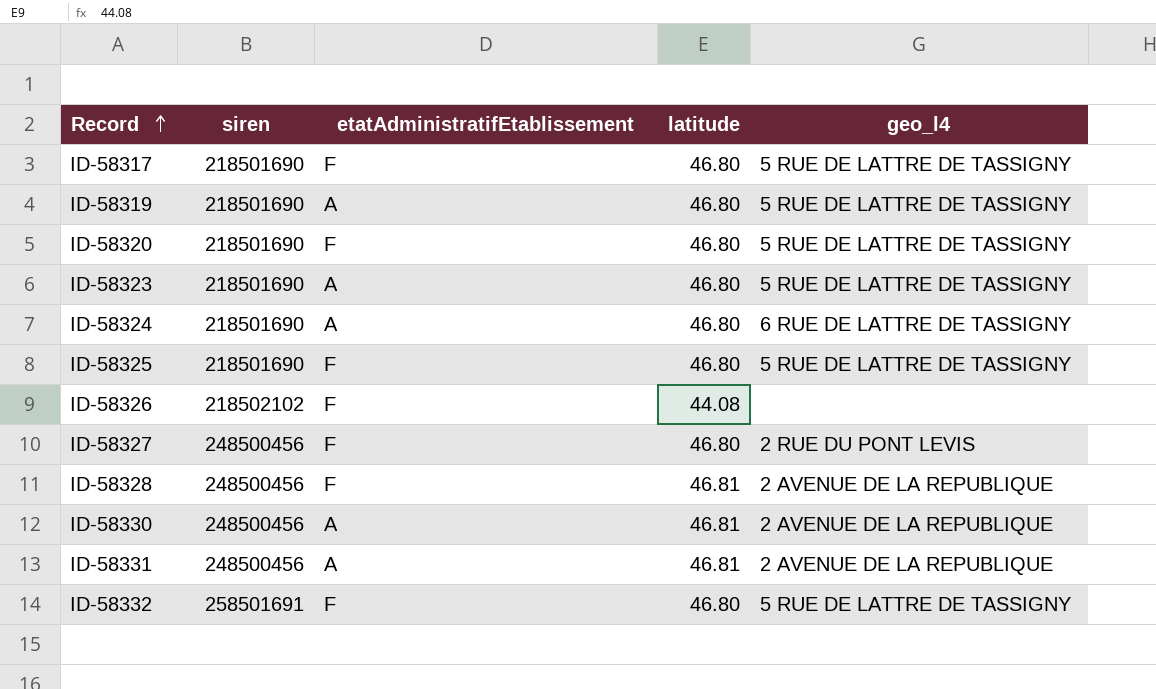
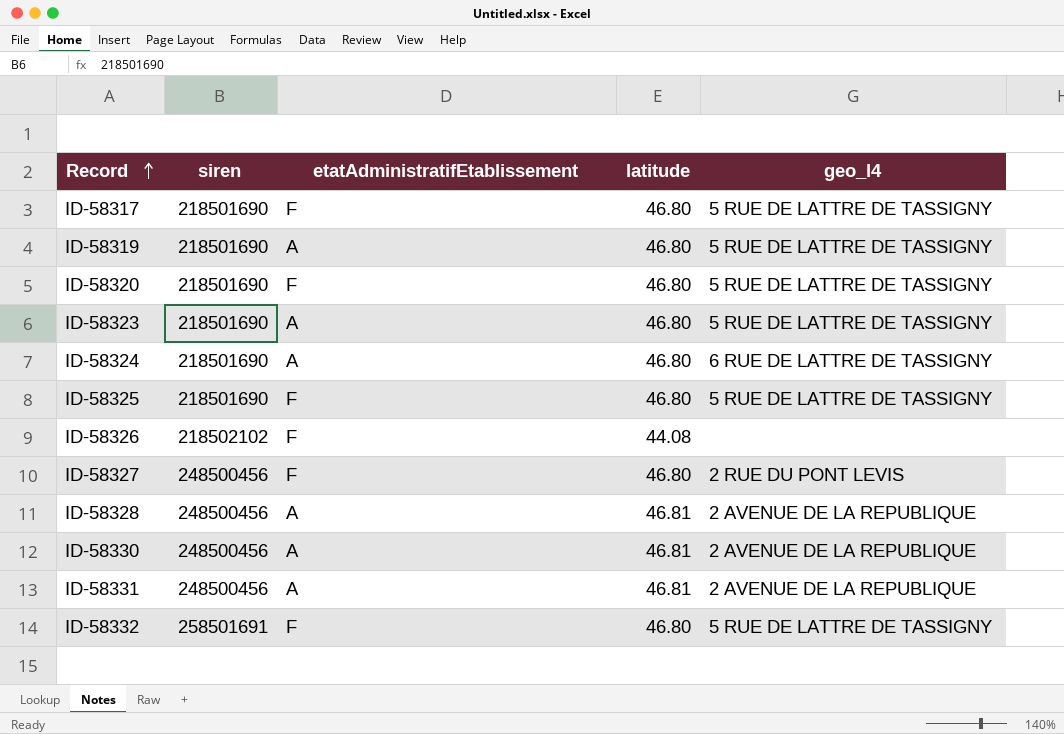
ID-58328 | etatAdministratifEtablissement: F -> A

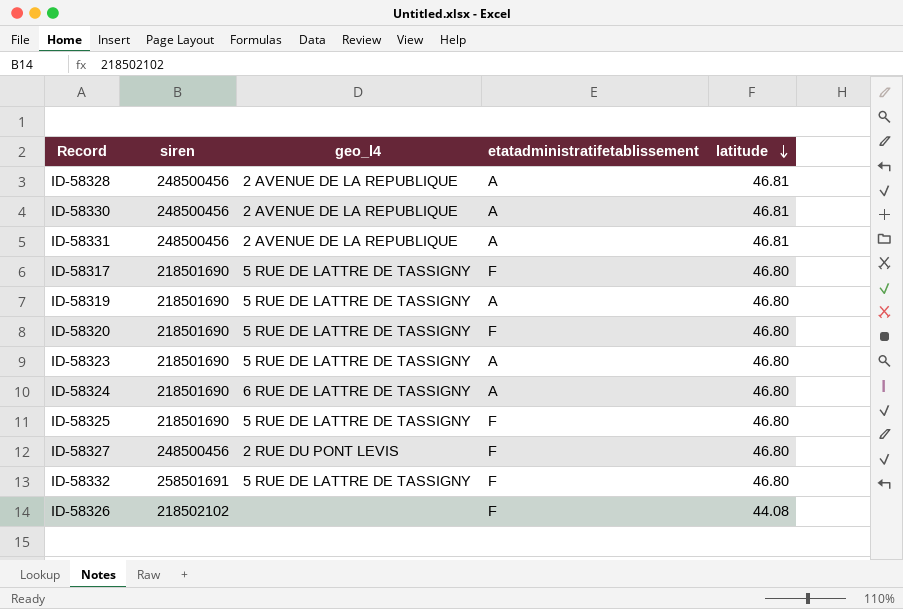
row order: Record ascending -> latitude descending
column geo_l4 | position: 5 -> 3
column name: etatAdministratifEtablissement -> etatadministratifetablissement

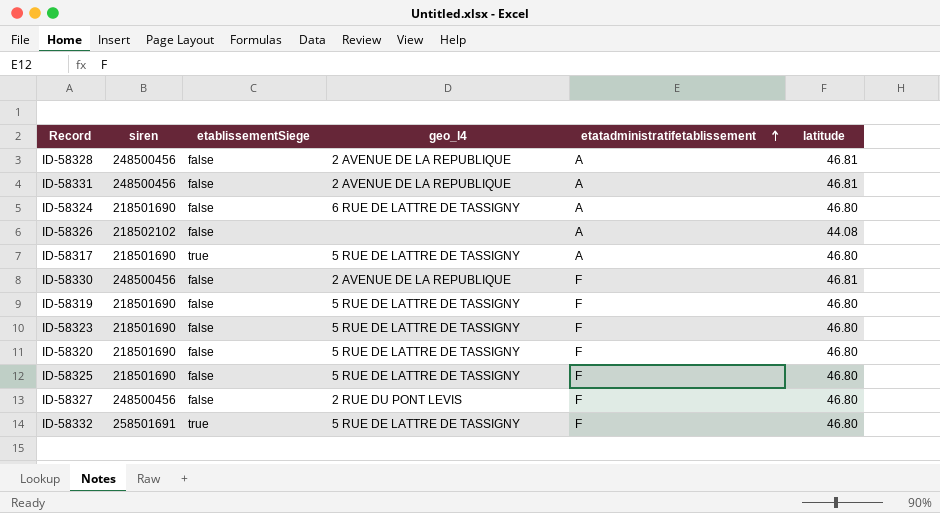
row order: latitude descending -> etatadministratifetablissement ascending
column etablissementSiege | position: none -> 3
ID-58326 | etatadministratifetablissement: F -> A
ID-58317 | etatadministratifetablissement: F -> A
ID-58330 | etatadministratifetablissement: A -> F
ID-58319 | etatadministratifetablissement: A -> F
ID-58323 | etatadministratifetablissement: A -> F

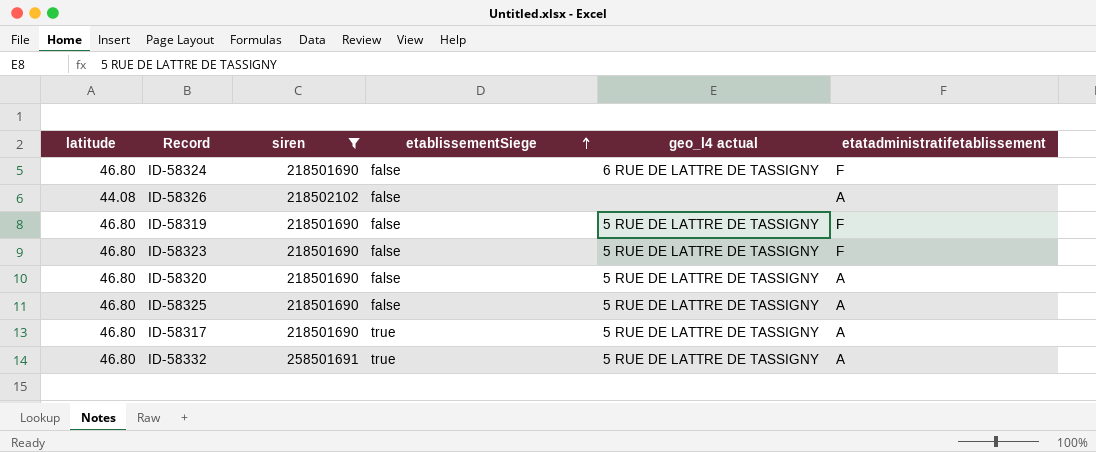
filter: none -> siren != 248500456
row order: etatadministratifetablissement ascending -> etablissementSiege ascending
column latitude | position: 6 -> 1
column name: geo_l4 -> geo_l4 actual
ID-58324 | etatadministratifetablissement: A -> F
ID-58320 | etatadministratifetablissement: F -> A
ID-58325 | etatadministratifetablissement: F -> A
ID-58332 | etatadministratifetablissement: F -> A

